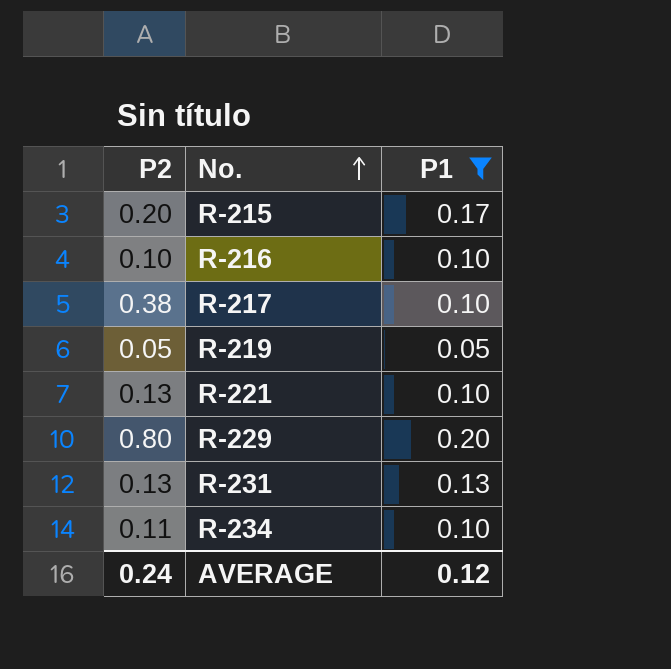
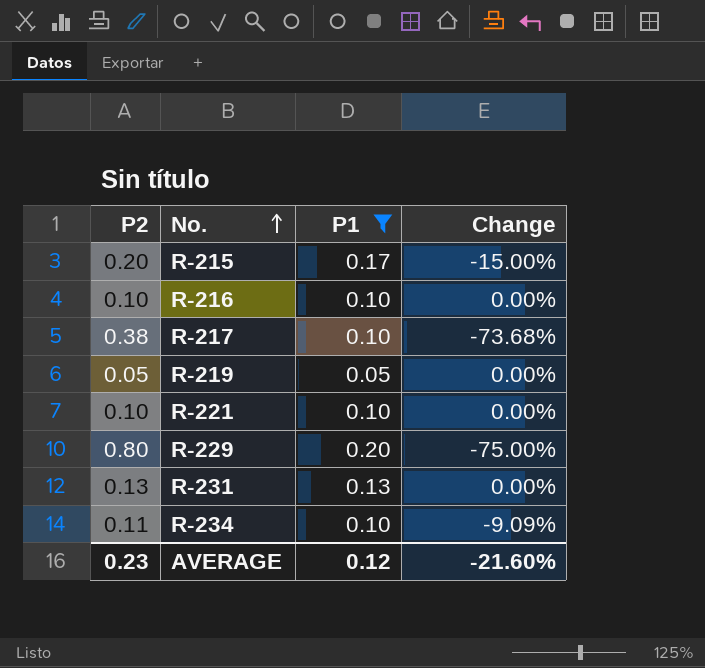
column Change | formula: none -> ([P1] - [P2]) / [P2]
R-221 | P2: 0.13 -> 0.10
AVERAGE | P2: 0.24 -> 0.23

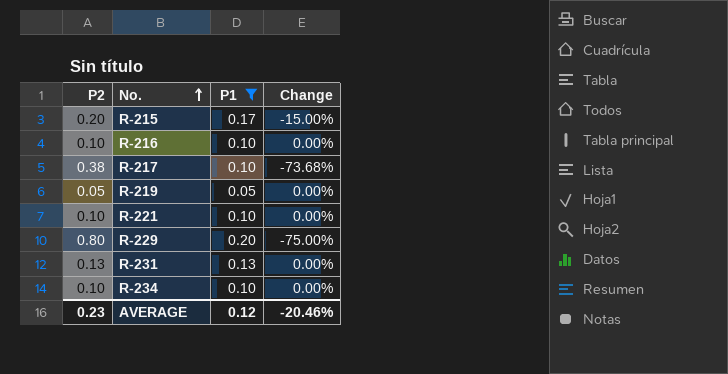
R-234 | P2: 0.11 -> 0.10
R-234 | Change: -9.09% -> 0.00%
AVERAGE | Change: -21.60% -> -20.46%

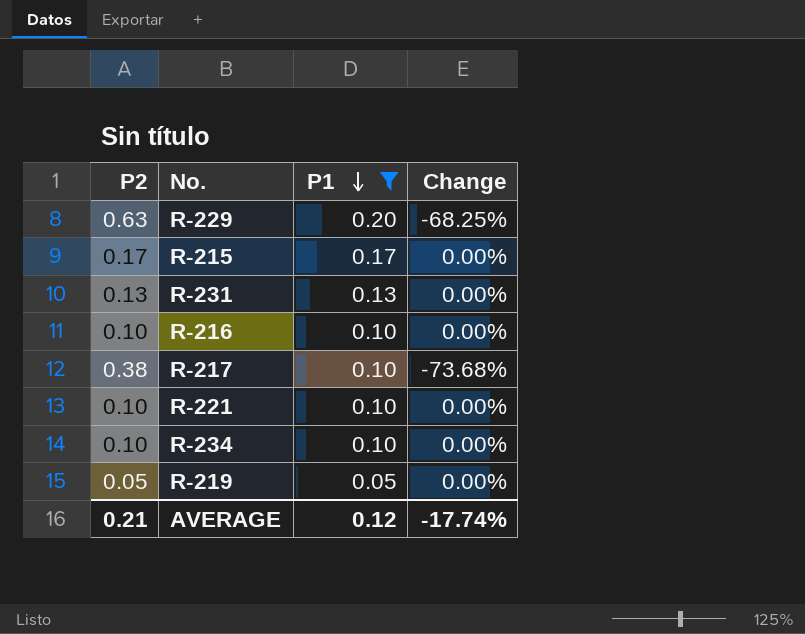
row order: No. ascending -> P1 descending
R-229 | P2: 0.80 -> 0.63
R-229 | Change: -75.00% -> -68.25%
R-215 | P2: 0.20 -> 0.17
R-215 | Change: -15.00% -> 0.00%
AVERAGE | P2: 0.23 -> 0.21
AVERAGE | Change: -20.46% -> -17.74%

